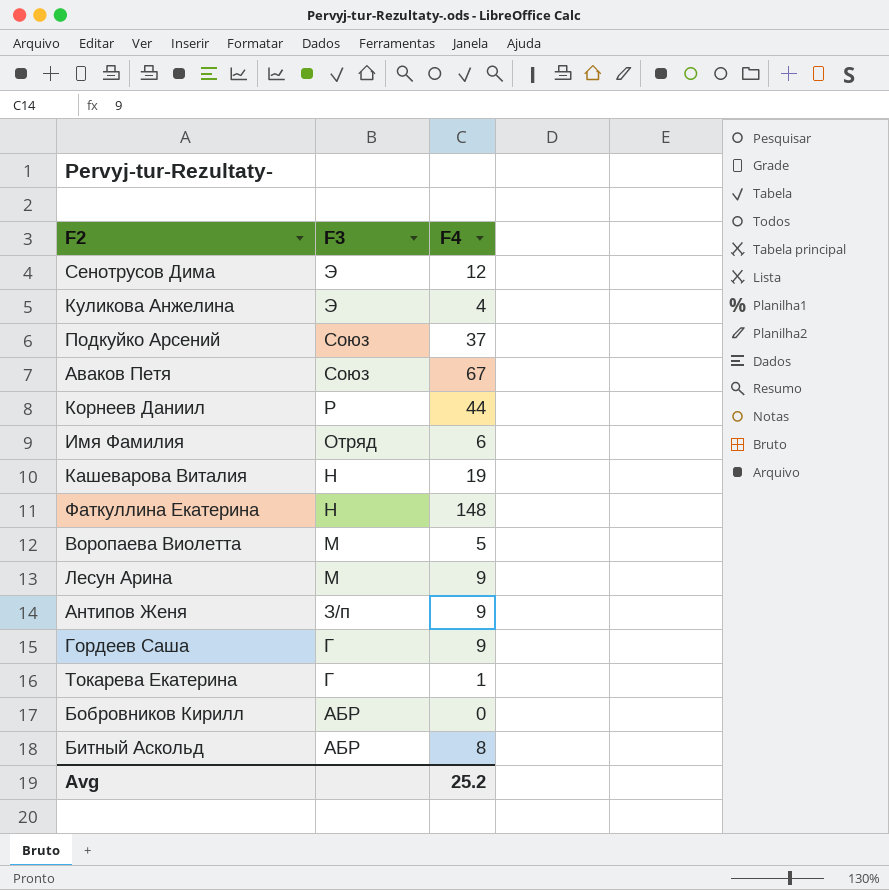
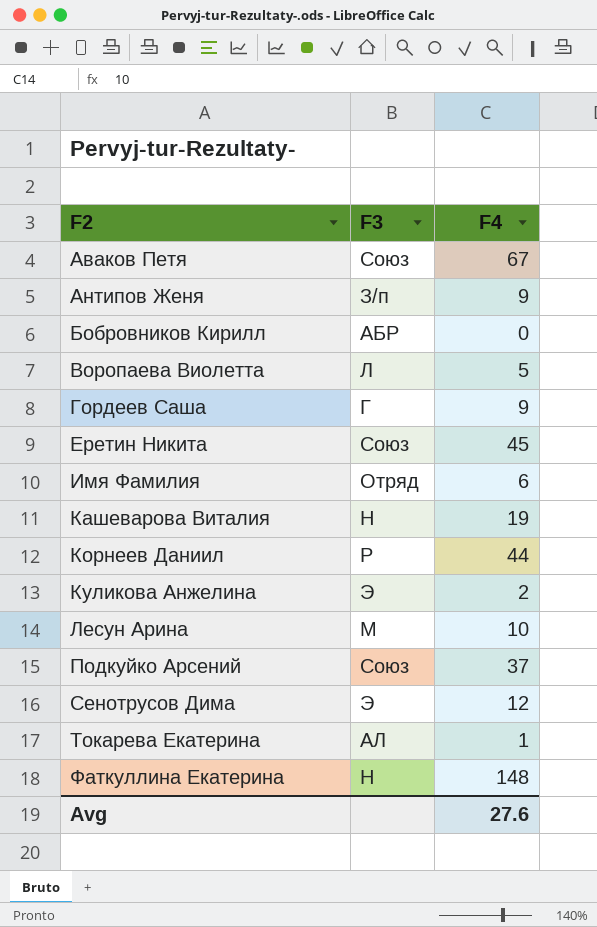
row order: F3 descending -> F2 ascending
row Битный Аскольд: АБР | 8 -> none
Воропаева Виолетта | F3: М -> Л
row Еретин Никита: none -> Союз | 45
Куликова Анжелина | F4: 4 -> 2
Лесун Арина | F4: 9 -> 10
Токарева Екатерина | F3: Г -> АЛ
Avg | F4: 25.2 -> 27.6

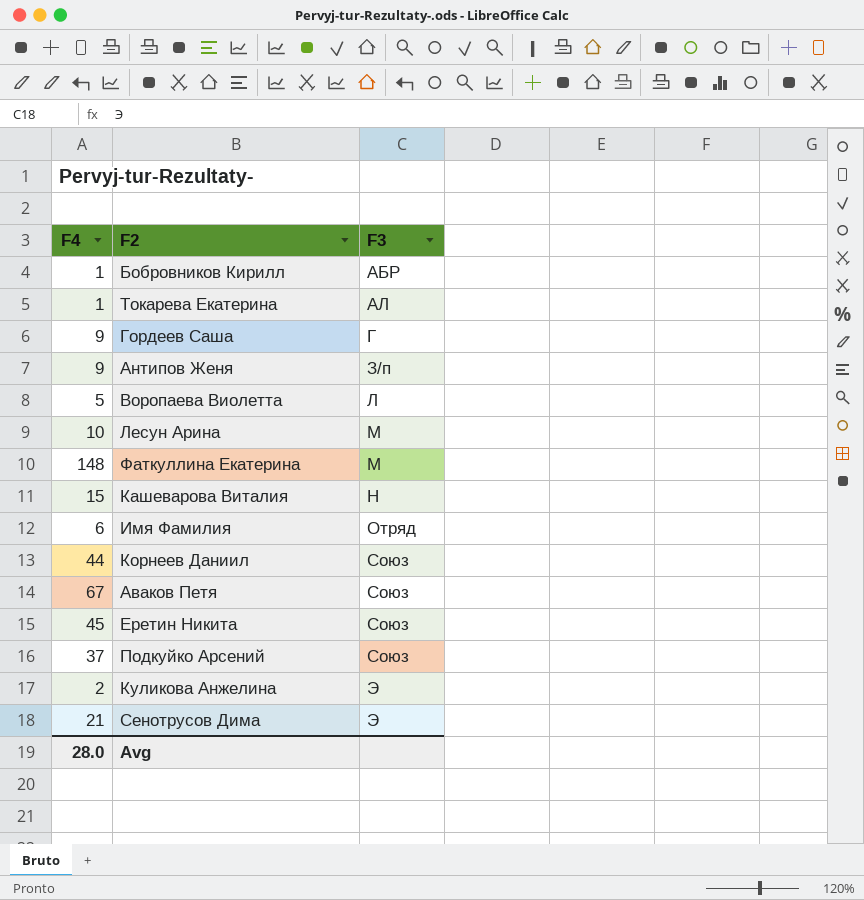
row order: F2 ascending -> F3 ascending
column F4 | position: 3 -> 1
Бобровников Кирилл | F4: 0 -> 1
Фаткуллина Екатерина | F3: Н -> М
Кашеварова Виталия | F4: 19 -> 15
Корнеев Даниил | F3: Р -> Союз
Сенотрусов Дима | F4: 12 -> 21
Avg | F4: 27.6 -> 28.0

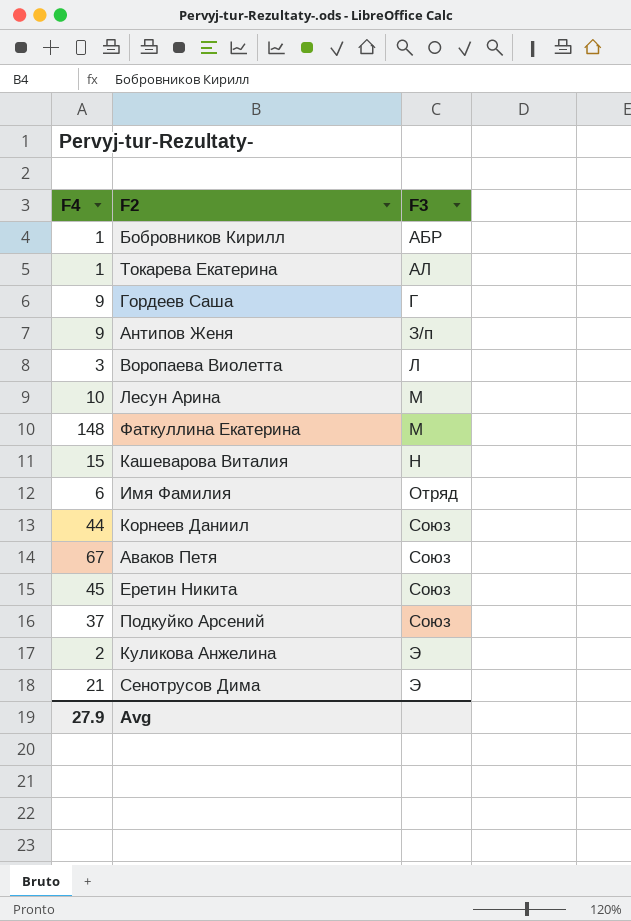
Воропаева Виолетта | F4: 5 -> 3
Avg | F4: 28.0 -> 27.9

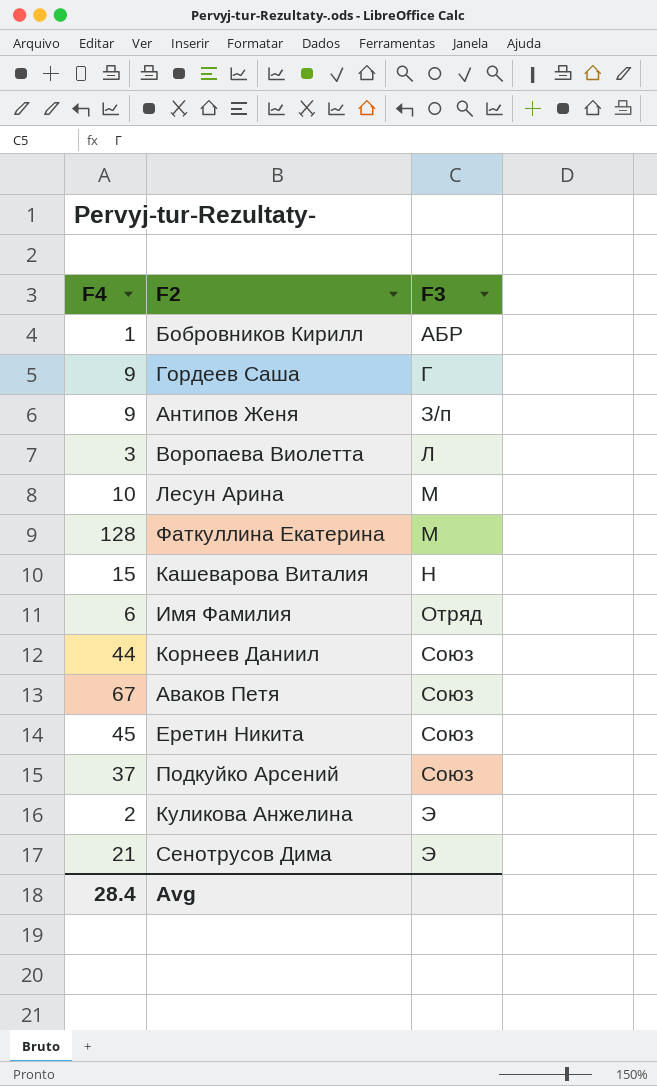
row Токарева Екатерина: 1 | АЛ -> none
Фаткуллина Екатерина | F4: 148 -> 128
Avg | F4: 27.9 -> 28.4

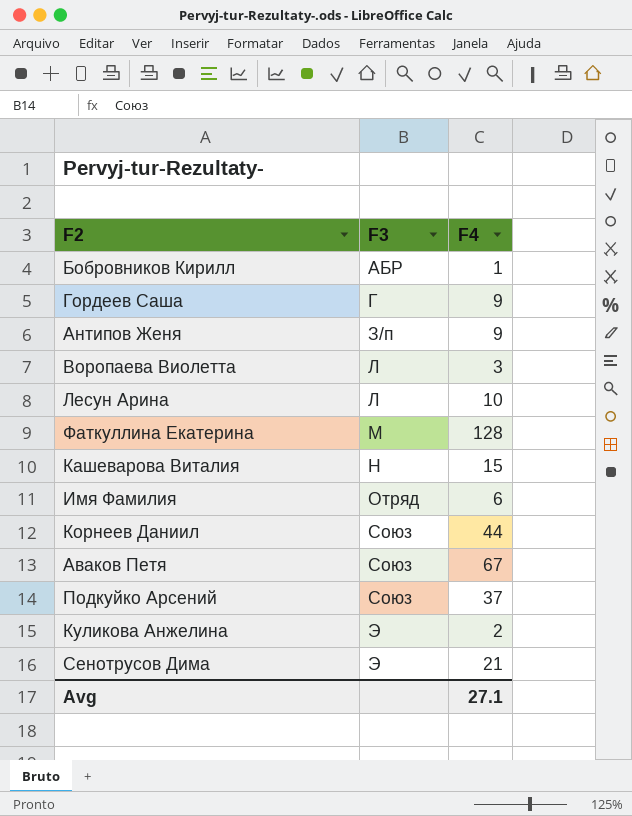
column F4 | position: 1 -> 3
row Еретин Никита: 45 | Союз -> none
Лесун Арина | F3: М -> Л
Avg | F4: 28.4 -> 27.1

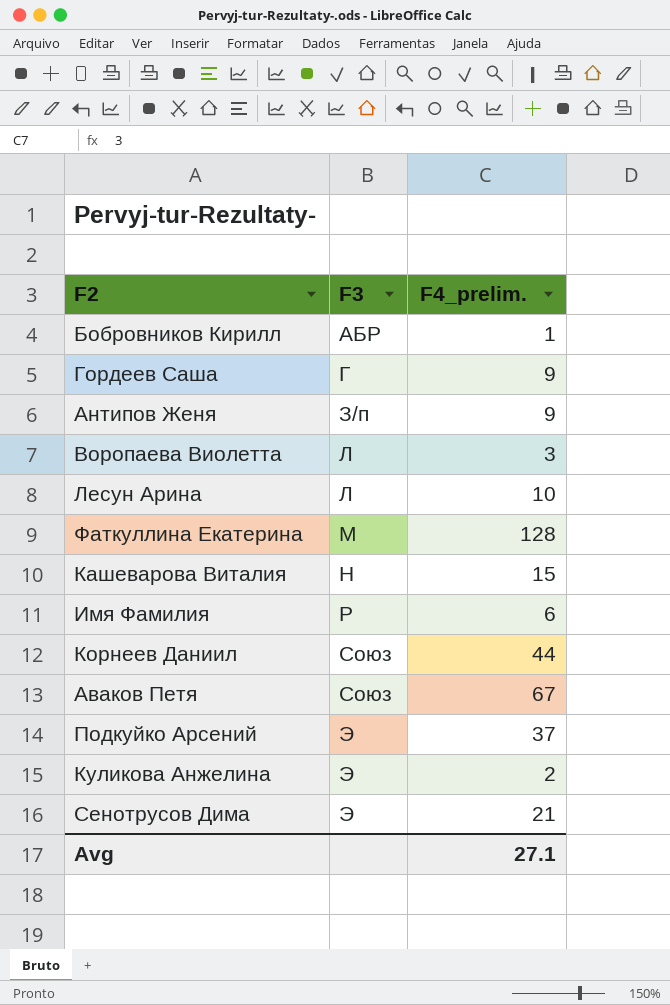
column name: F4 -> F4_prelim.
Имя Фамилия | F3: Отряд -> Р
Подкуйко Арсений | F3: Союз -> Э

